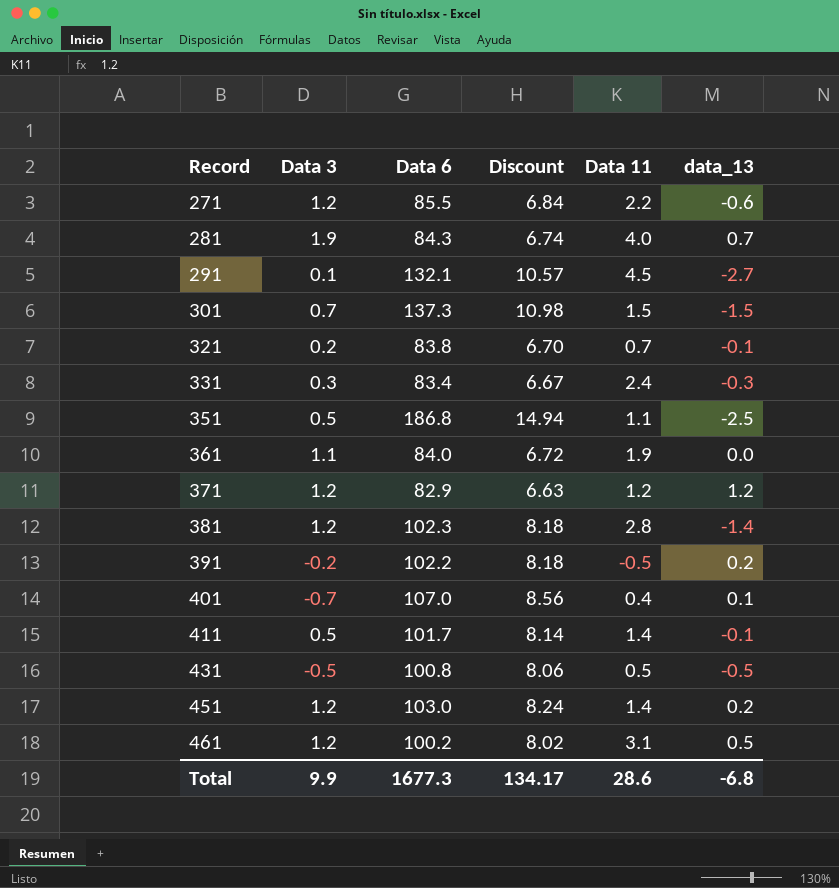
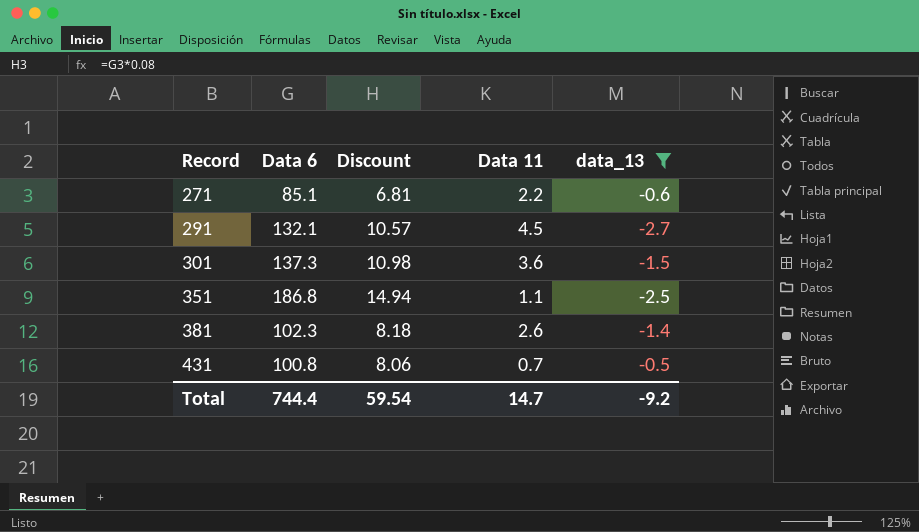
filter: none -> data_13 <= -0.5
column Data 3 | position: 2 -> none
271 | Data 6: 85.5 -> 85.1
271 | Discount: 6.84 -> 6.81
301 | Data 11: 1.5 -> 3.6
381 | Data 11: 2.8 -> 2.6
431 | Data 11: 0.5 -> 0.7
Total | Data 6: 1677.3 -> 744.4
Total | Discount: 134.17 -> 59.54
Total | Data 11: 28.6 -> 14.7
Total | data_13: -6.8 -> -9.2

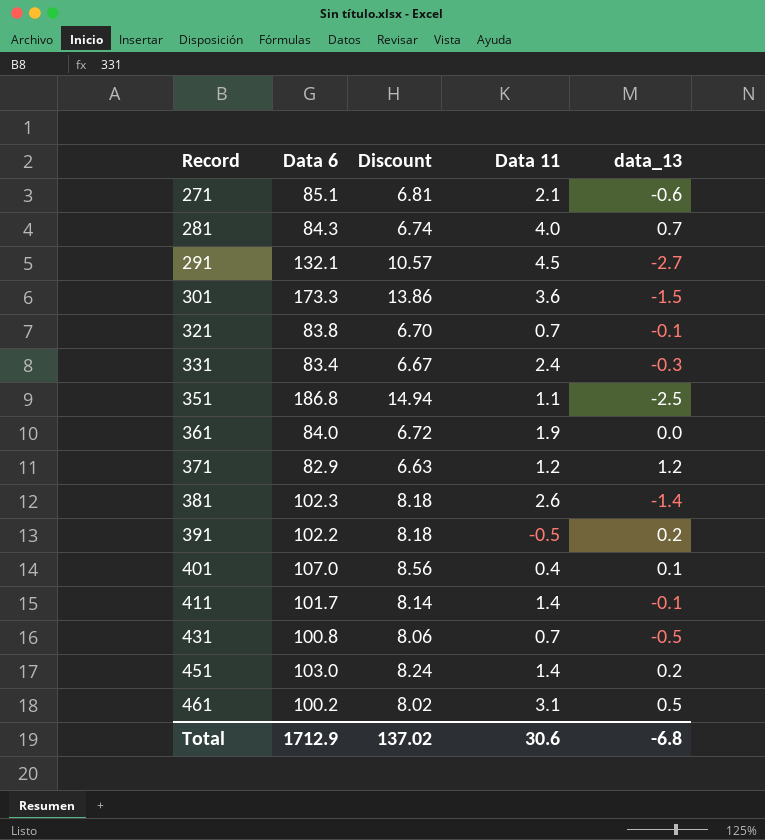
filter: data_13 <= -0.5 -> none
271 | Data 11: 2.2 -> 2.1
301 | Data 6: 137.3 -> 173.3
301 | Discount: 10.98 -> 13.86
Total | Data 6: 744.4 -> 1712.9
Total | Discount: 59.54 -> 137.02
Total | Data 11: 14.7 -> 30.6
Total | data_13: -9.2 -> -6.8

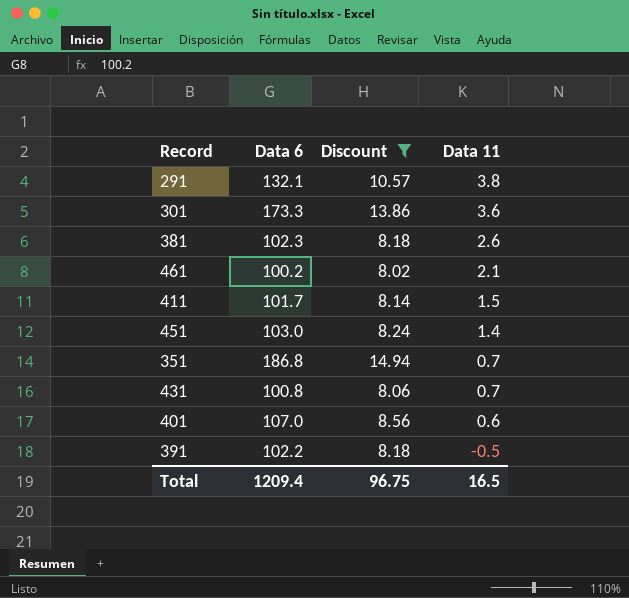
filter: none -> Discount >= 8.02
row order: Record ascending -> Data 11 descending
column data_13 | position: 5 -> none
291 | Data 11: 4.5 -> 3.8
461 | Data 11: 3.1 -> 2.1
411 | Data 11: 1.4 -> 1.5
351 | Data 11: 1.1 -> 0.7
401 | Data 11: 0.4 -> 0.6
Total | Data 6: 1712.9 -> 1209.4
Total | Discount: 137.02 -> 96.75
Total | Data 11: 30.6 -> 16.5

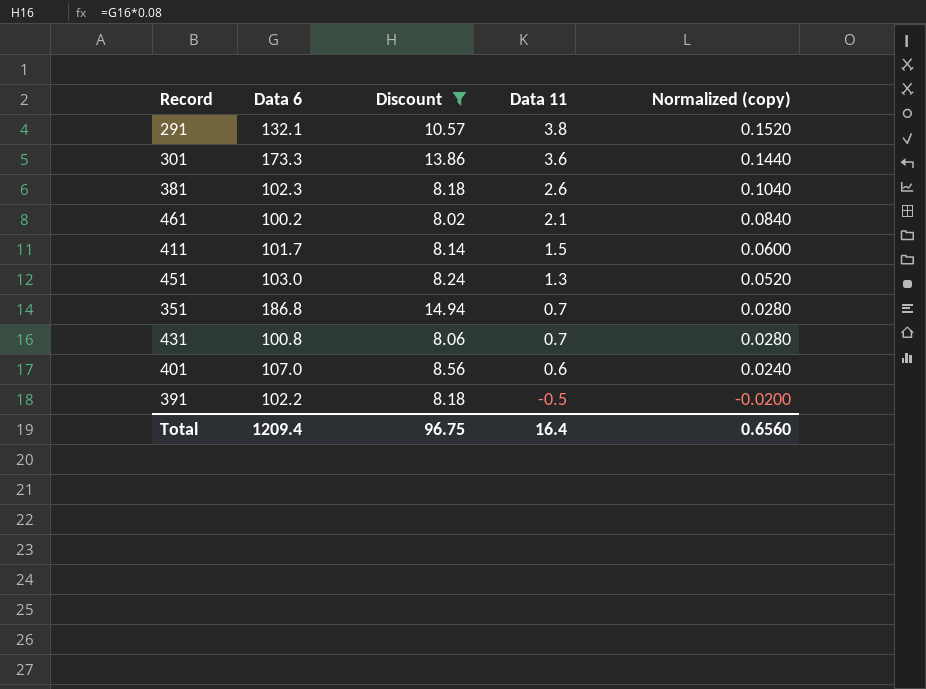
column Normalized (copy) | formula: none -> [Data 11] * 0.04
451 | Data 11: 1.4 -> 1.3
Total | Data 11: 16.5 -> 16.4

